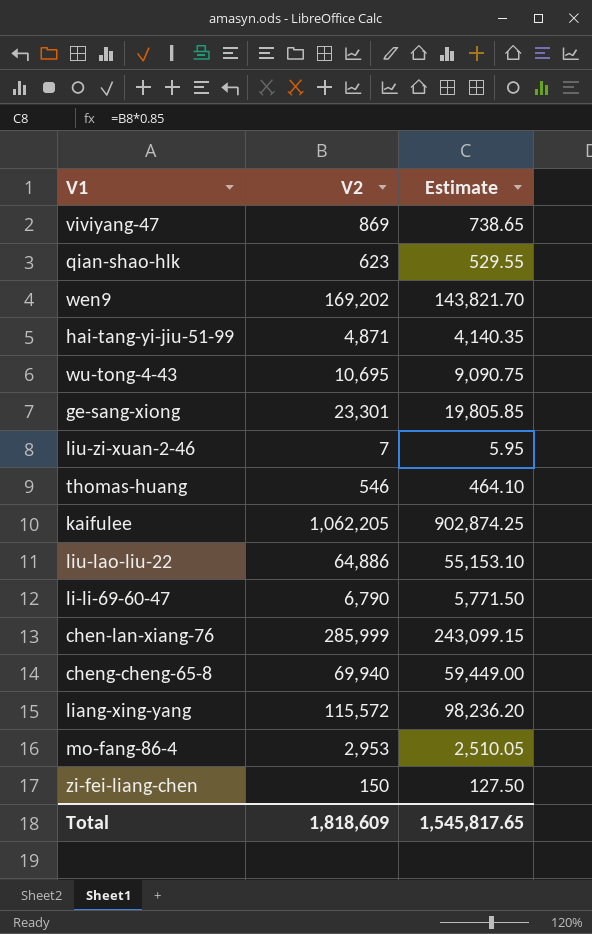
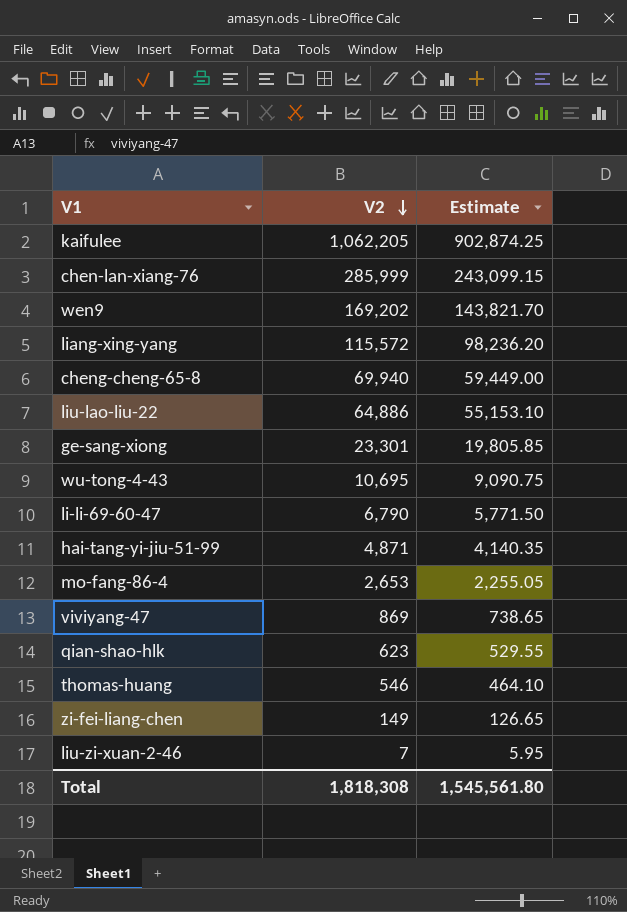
row order: none -> V2 descending
mo-fang-86-4 | V2: 2,953 -> 2,653
mo-fang-86-4 | Estimate: 2,510.05 -> 2,255.05
zi-fei-liang-chen | V2: 150 -> 149
zi-fei-liang-chen | Estimate: 127.50 -> 126.65
Total | V2: 1,818,609 -> 1,818,308
Total | Estimate: 1,545,817.65 -> 1,545,561.80

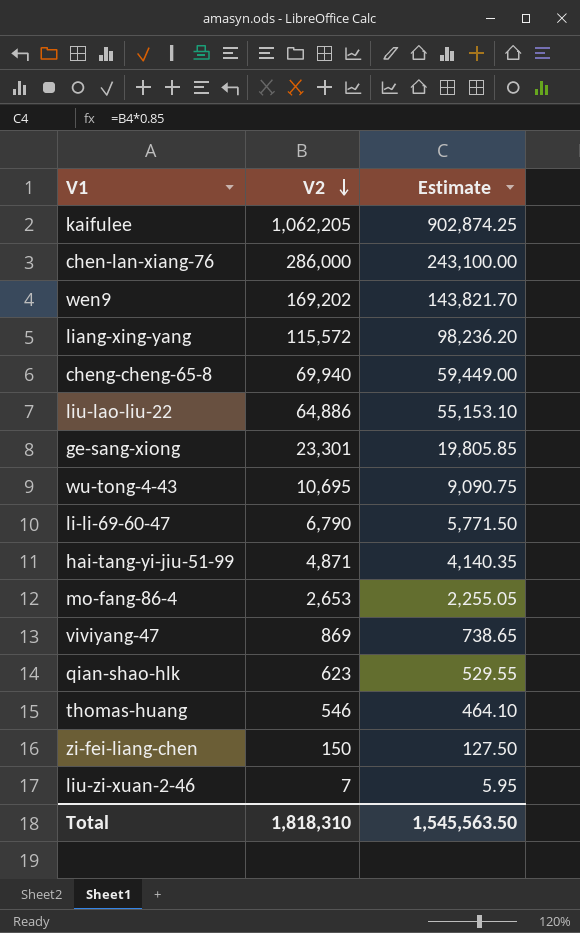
chen-lan-xiang-76 | V2: 285,999 -> 286,000
chen-lan-xiang-76 | Estimate: 243,099.15 -> 243,100.00
zi-fei-liang-chen | V2: 149 -> 150
zi-fei-liang-chen | Estimate: 126.65 -> 127.50
Total | V2: 1,818,308 -> 1,818,310
Total | Estimate: 1,545,561.80 -> 1,545,563.50

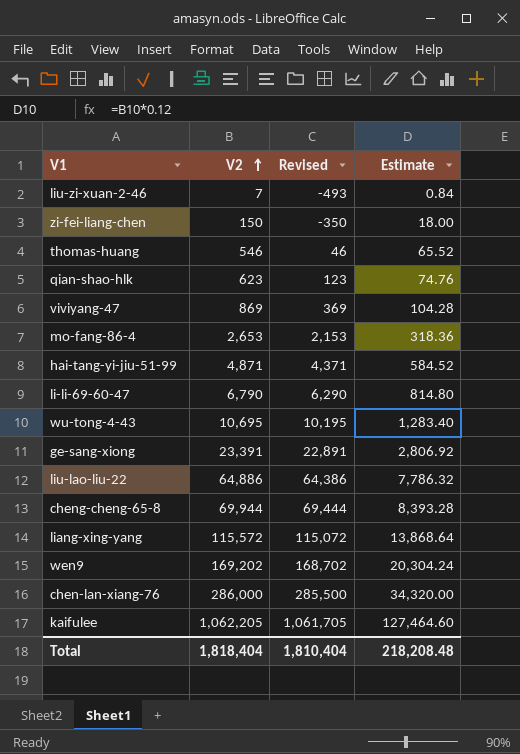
row order: V2 descending -> V2 ascending
column Revised | formula: none -> [V2] - 500
column Estimate | formula: [V2] * 0.85 -> [V2] * 0.12
ge-sang-xiong | V2: 23,301 -> 23,391
cheng-cheng-65-8 | V2: 69,940 -> 69,944
Total | V2: 1,818,310 -> 1,818,404
Total | Estimate: 1,545,563.50 -> 218,208.48

